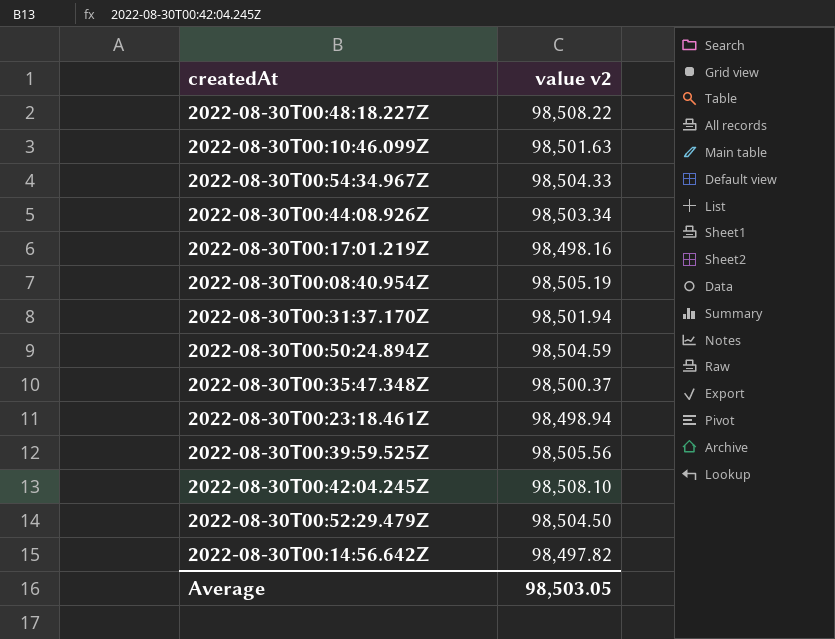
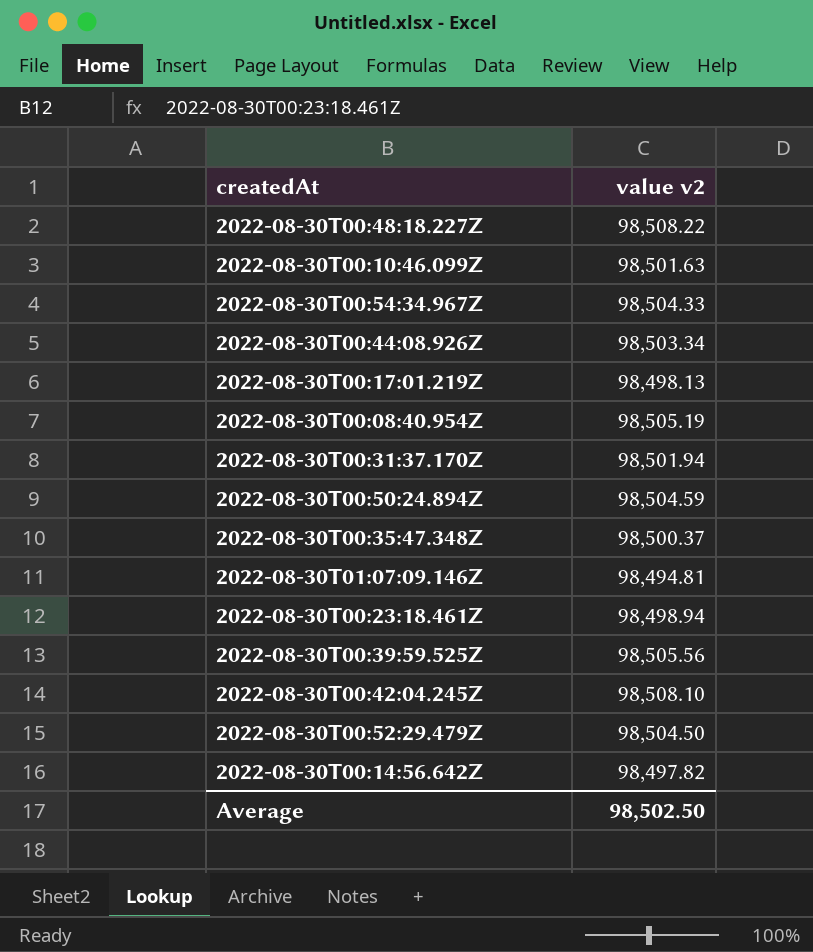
2022-08-30T00:17:01.219Z | value v2: 98,498.16 -> 98,498.13
row 2022-08-30T01:07:09.146Z: none -> 98,494.81
Average | value v2: 98,503.05 -> 98,502.50

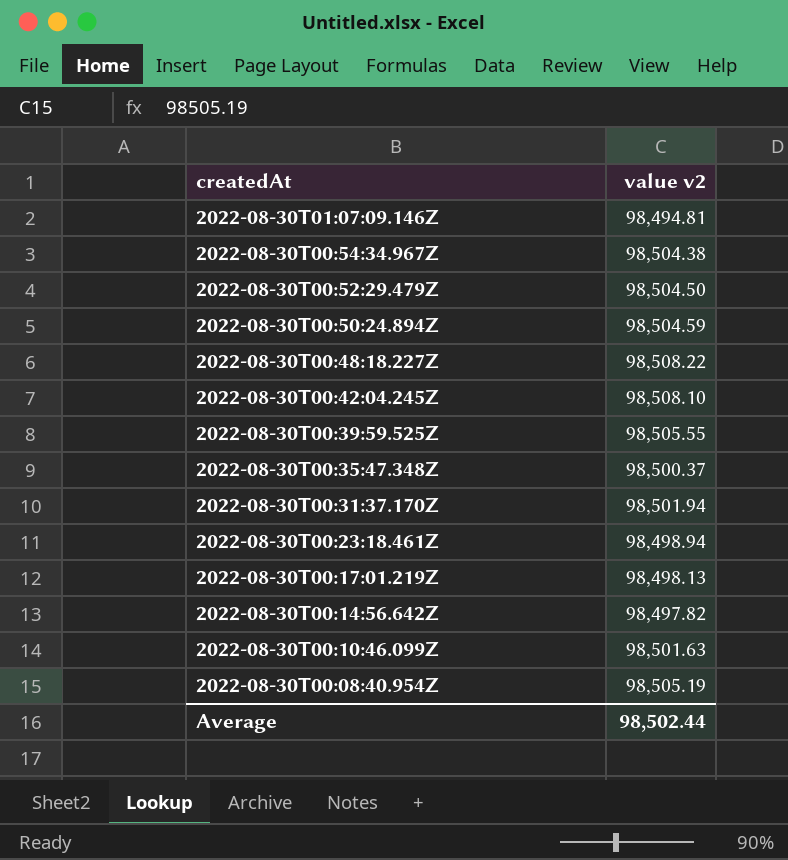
row order: none -> createdAt descending
row 2022-08-30T00:44:08.926Z: 98,503.34 -> none
2022-08-30T00:54:34.967Z | value v2: 98,504.33 -> 98,504.38
2022-08-30T00:39:59.525Z | value v2: 98,505.56 -> 98,505.55
Average | value v2: 98,502.50 -> 98,502.44

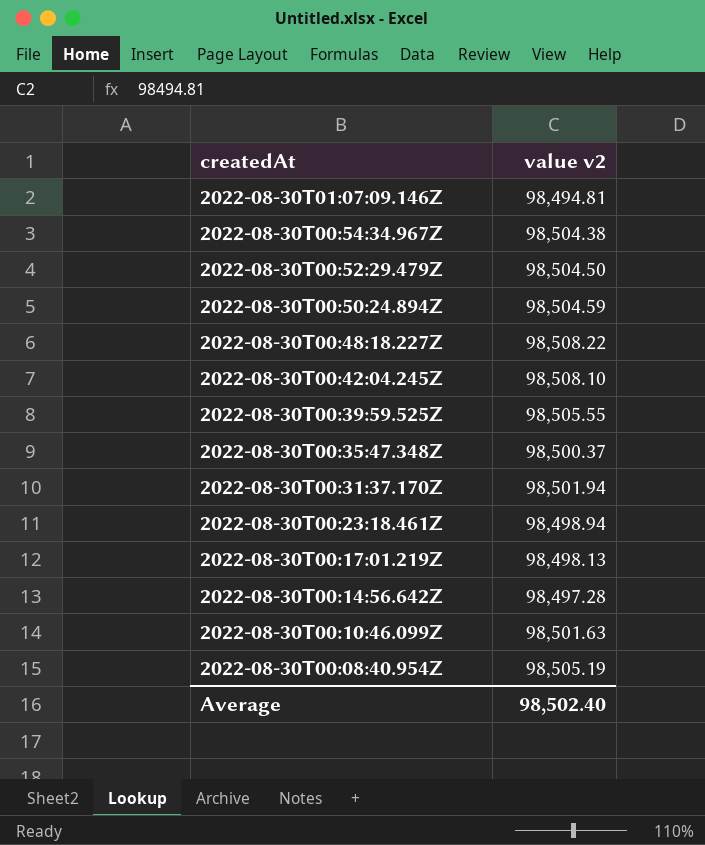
2022-08-30T00:14:56.642Z | value v2: 98,497.82 -> 98,497.28
Average | value v2: 98,502.44 -> 98,502.40

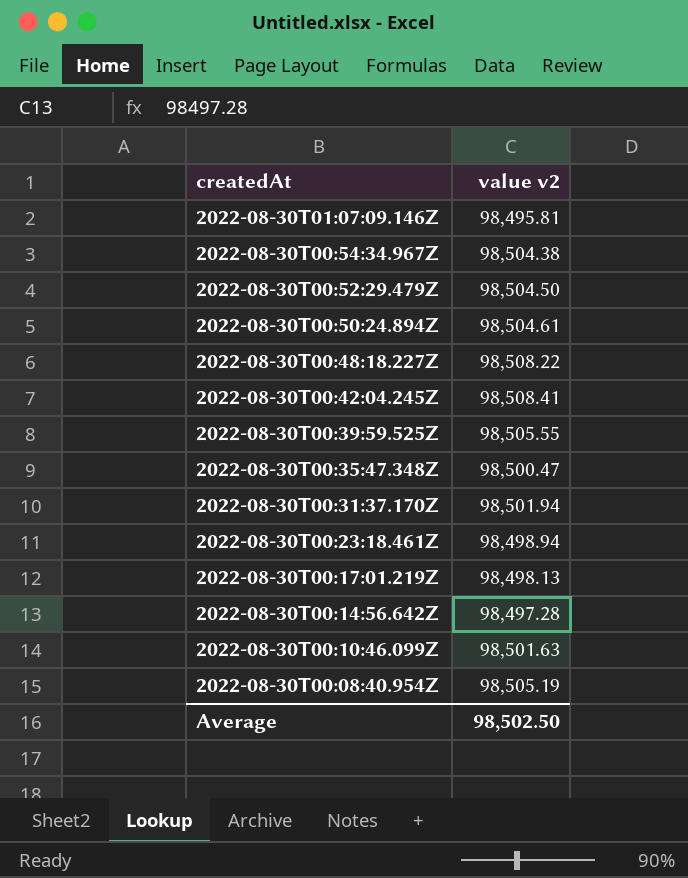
2022-08-30T01:07:09.146Z | value v2: 98,494.81 -> 98,495.81
2022-08-30T00:50:24.894Z | value v2: 98,504.59 -> 98,504.61
2022-08-30T00:42:04.245Z | value v2: 98,508.10 -> 98,508.41
2022-08-30T00:35:47.348Z | value v2: 98,500.37 -> 98,500.47
Average | value v2: 98,502.40 -> 98,502.50

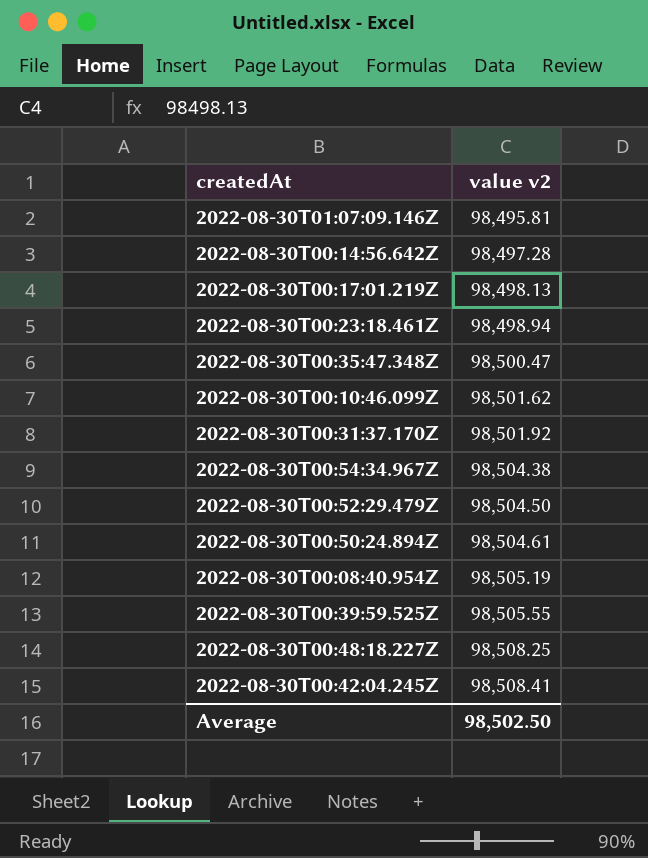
row order: createdAt descending -> value v2 ascending
2022-08-30T00:10:46.099Z | value v2: 98,501.63 -> 98,501.62
2022-08-30T00:31:37.170Z | value v2: 98,501.94 -> 98,501.92
2022-08-30T00:48:18.227Z | value v2: 98,508.22 -> 98,508.25

